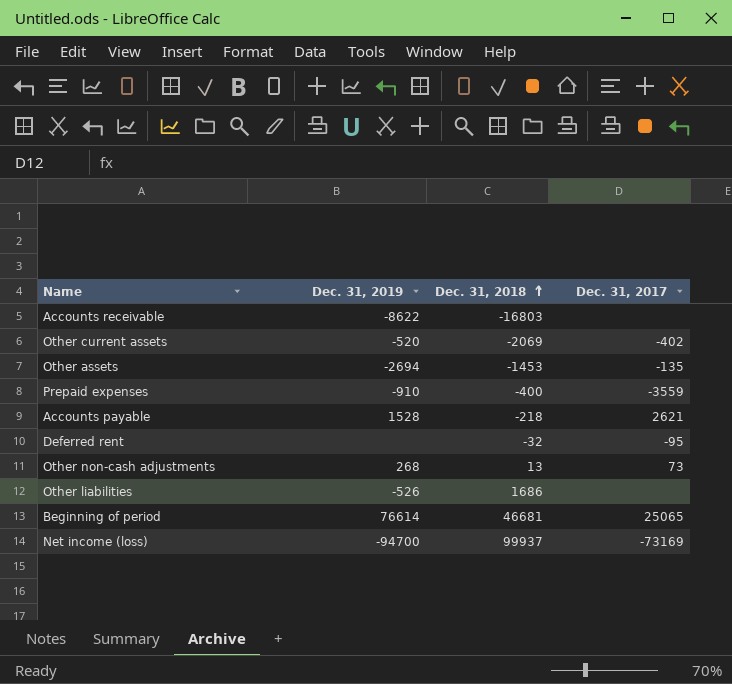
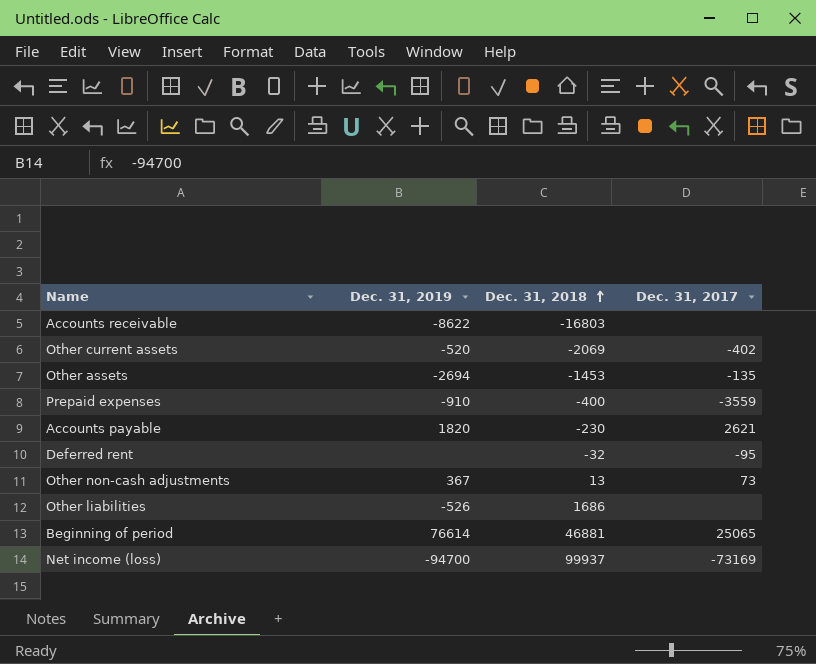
Accounts payable | Dec. 31, 2019: 1528 -> 1820
Accounts payable | Dec. 31, 2018: -218 -> -230
Other non-cash adjustments | Dec. 31, 2019: 268 -> 367
Beginning of period | Dec. 31, 2018: 46681 -> 46881

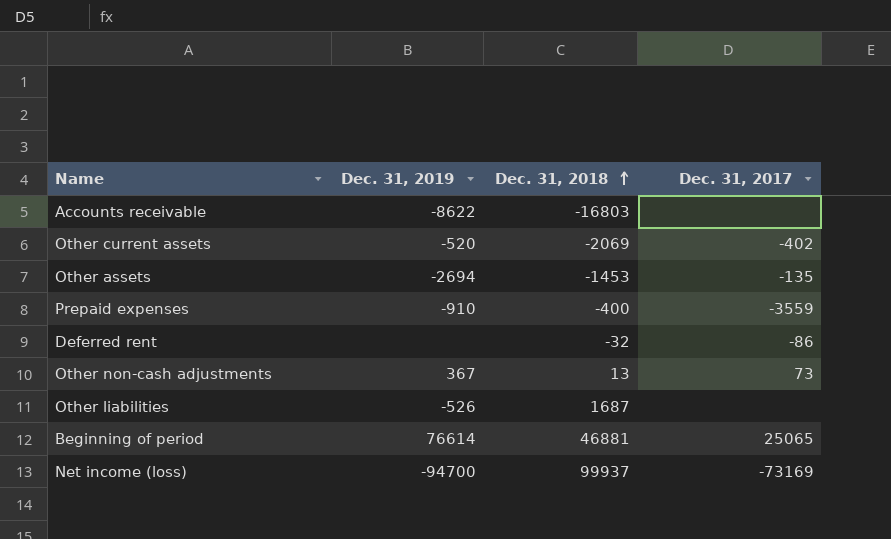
row Accounts payable: 1820 | -230 | 2621 -> none
Deferred rent | Dec. 31, 2017: -95 -> -86
Other liabilities | Dec. 31, 2018: 1686 -> 1687

